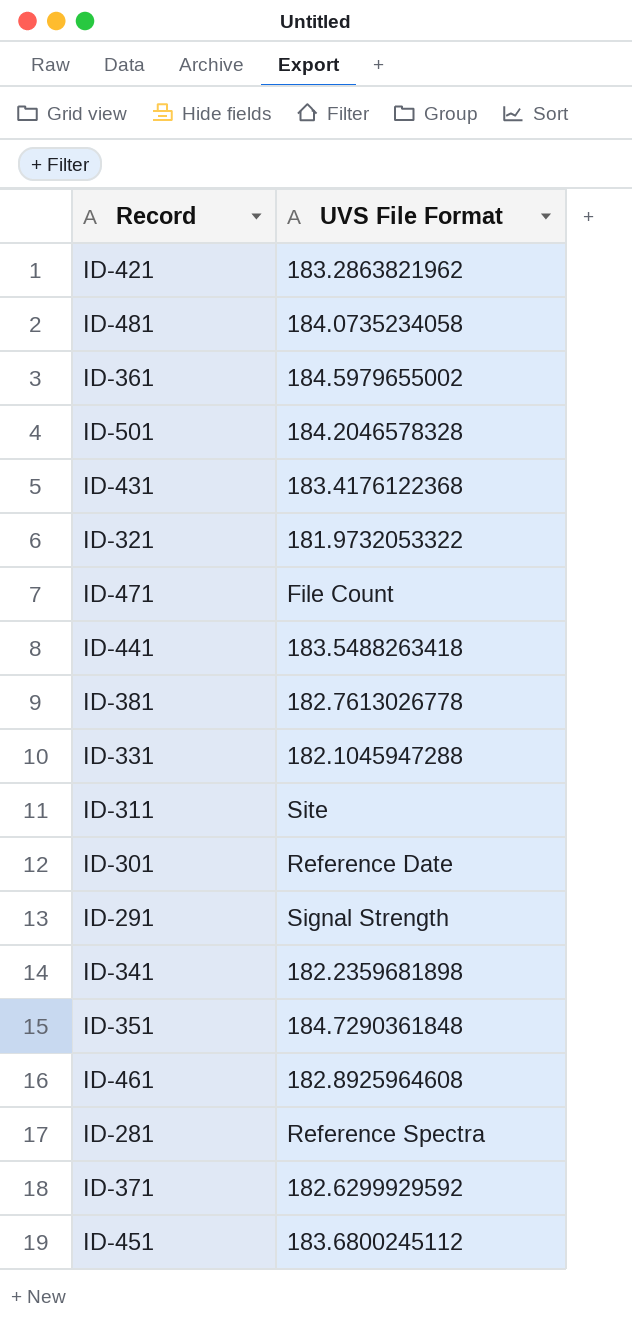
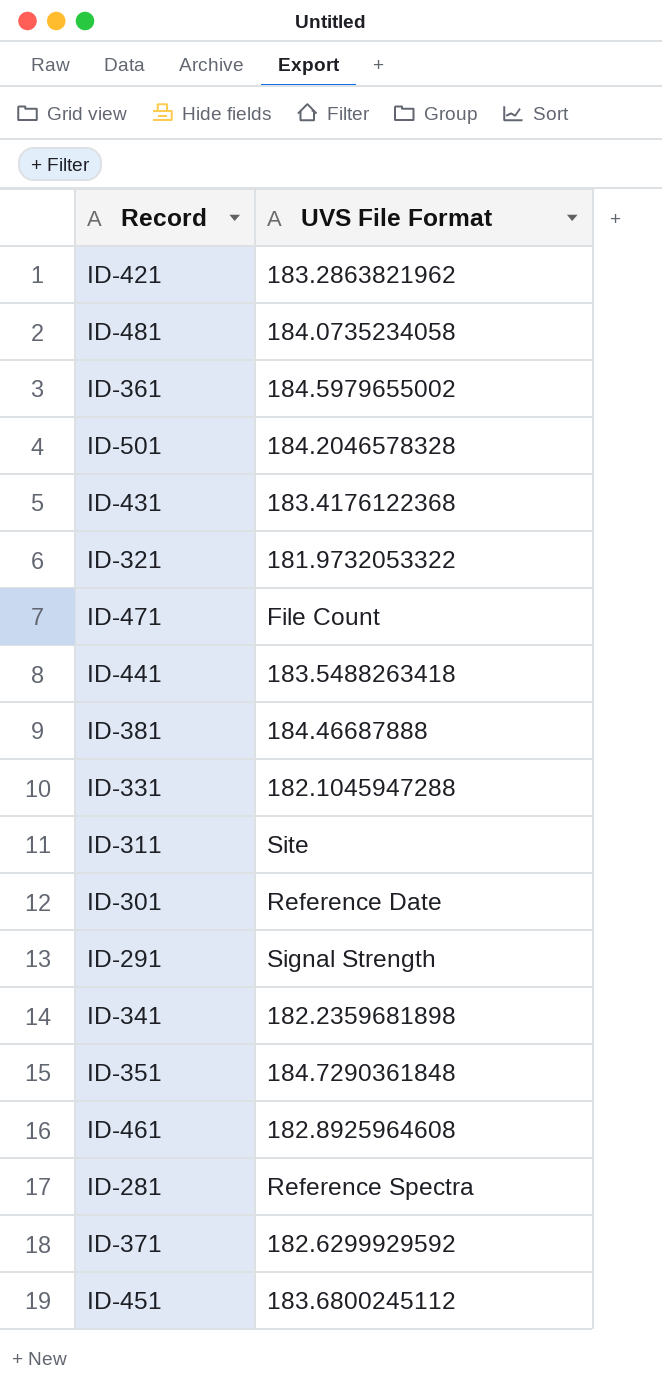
ID-381 | UVS File Format: 182.7613026778 -> 184.46687888

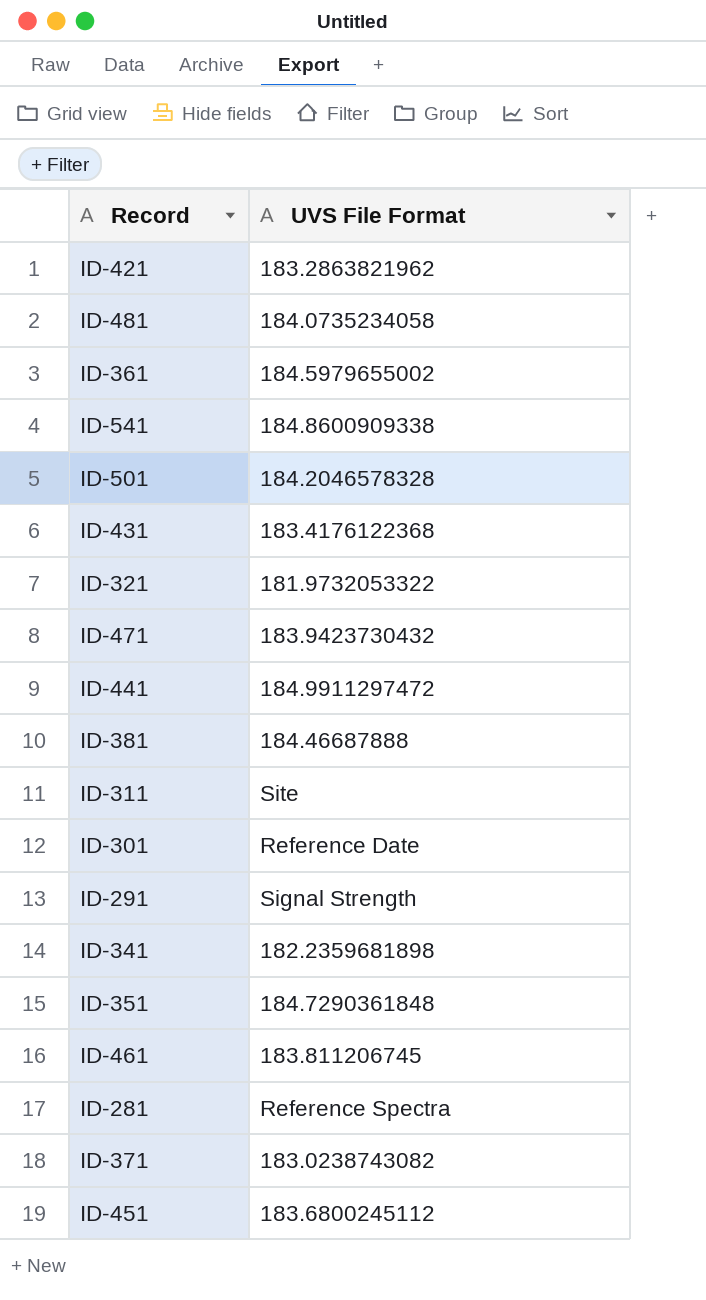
row ID-331: 182.1045947288 -> none
row ID-541: none -> 184.8600909338
ID-471 | UVS File Format: File Count -> 183.9423730432
ID-441 | UVS File Format: 183.5488263418 -> 184.9911297472
ID-461 | UVS File Format: 182.8925964608 -> 183.811206745
ID-371 | UVS File Format: 182.6299929592 -> 183.0238743082

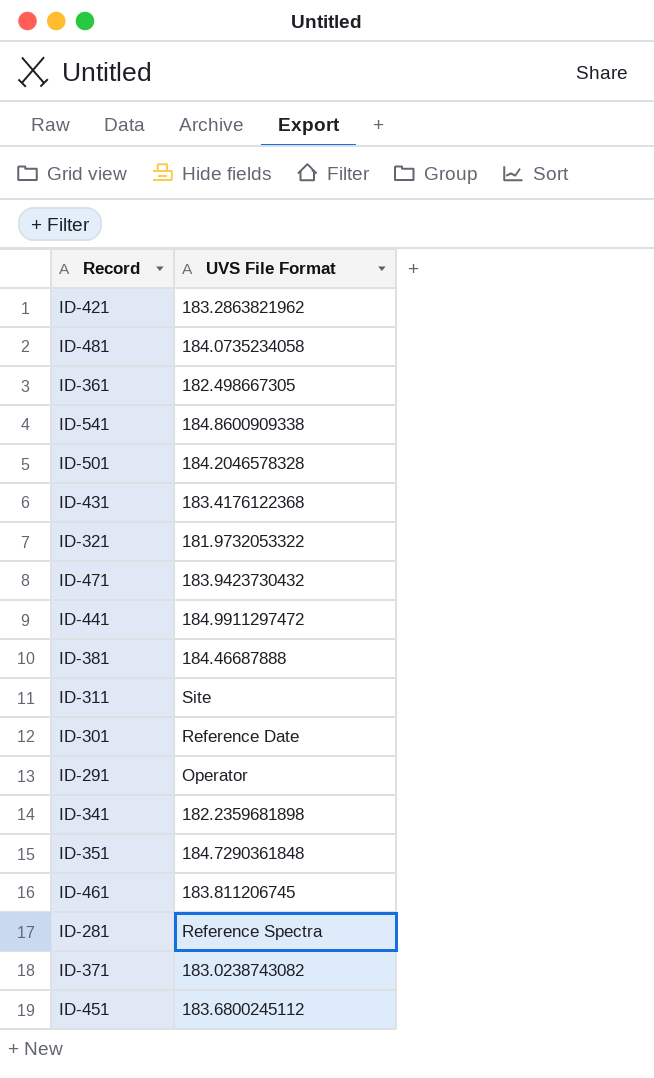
ID-361 | UVS File Format: 184.5979655002 -> 182.498667305
ID-291 | UVS File Format: Signal Strength -> Operator

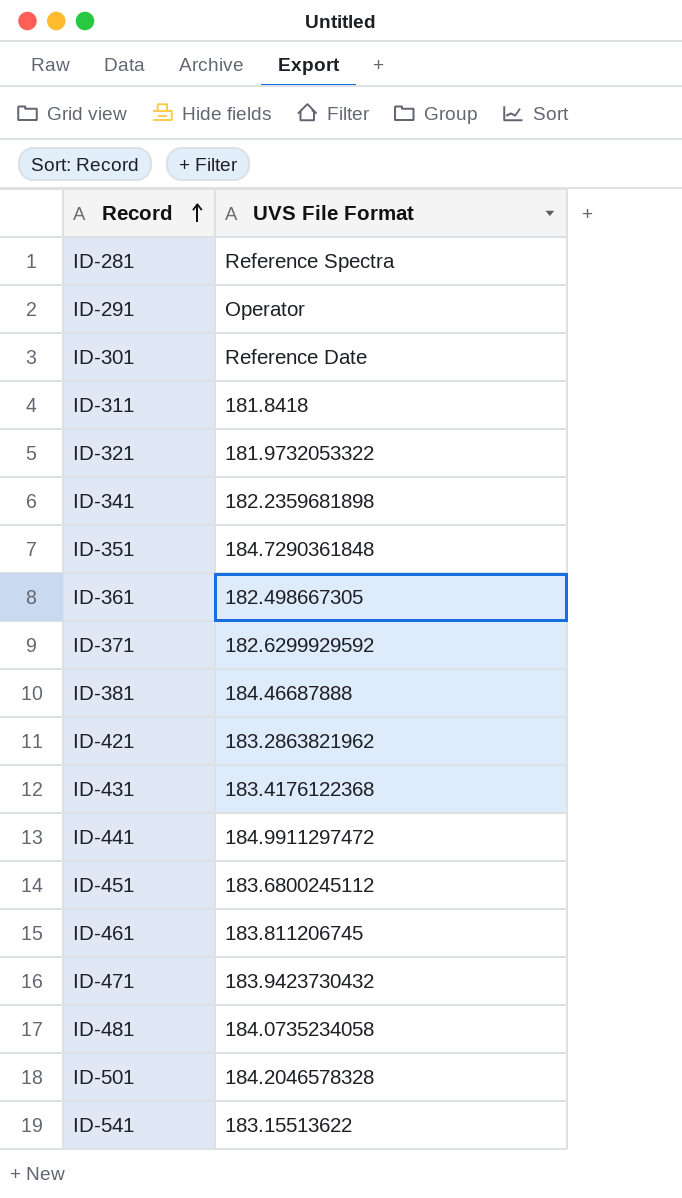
row order: none -> Record ascending
ID-311 | UVS File Format: Site -> 181.8418
ID-371 | UVS File Format: 183.0238743082 -> 182.6299929592
ID-541 | UVS File Format: 184.8600909338 -> 183.15513622

